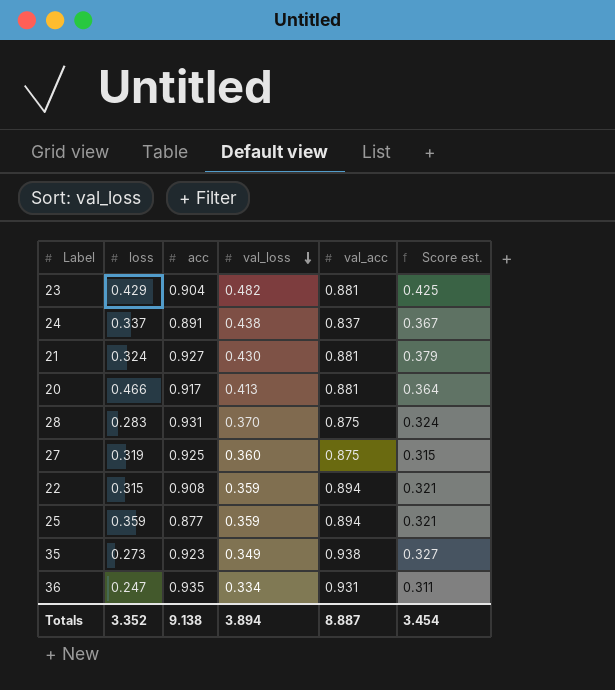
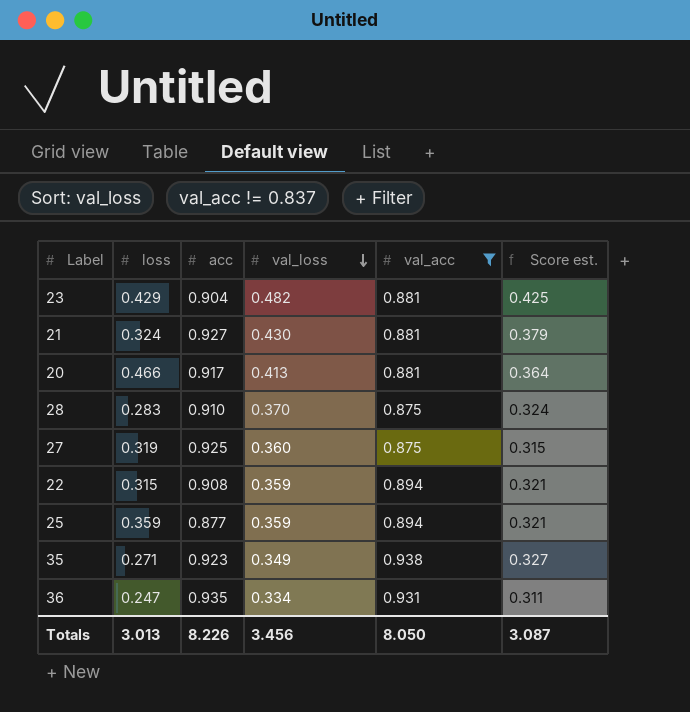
filter: none -> val_acc != 0.837
28 | acc: 0.931 -> 0.910
35 | loss: 0.273 -> 0.271
Totals | loss: 3.352 -> 3.013
Totals | acc: 9.138 -> 8.226
Totals | val_loss: 3.894 -> 3.456
Totals | val_acc: 8.887 -> 8.050
Totals | Score est.: 3.454 -> 3.087

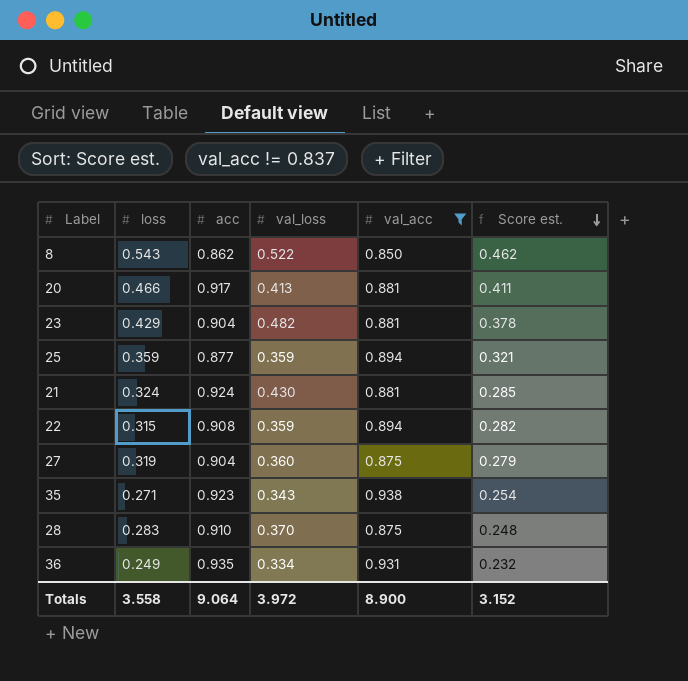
row order: val_loss descending -> Score est. descending
column Score est. | formula: [val_loss] * [val_acc] -> [loss] * [val_acc]
row 8: none -> 0.543 | 0.862 | 0.522 | 0.850 | 0.462
21 | acc: 0.927 -> 0.924
27 | acc: 0.925 -> 0.904
35 | val_loss: 0.349 -> 0.343
36 | loss: 0.247 -> 0.249
Totals | loss: 3.013 -> 3.558
Totals | acc: 8.226 -> 9.064
Totals | val_loss: 3.456 -> 3.972
Totals | val_acc: 8.050 -> 8.900
Totals | Score est.: 3.087 -> 3.152

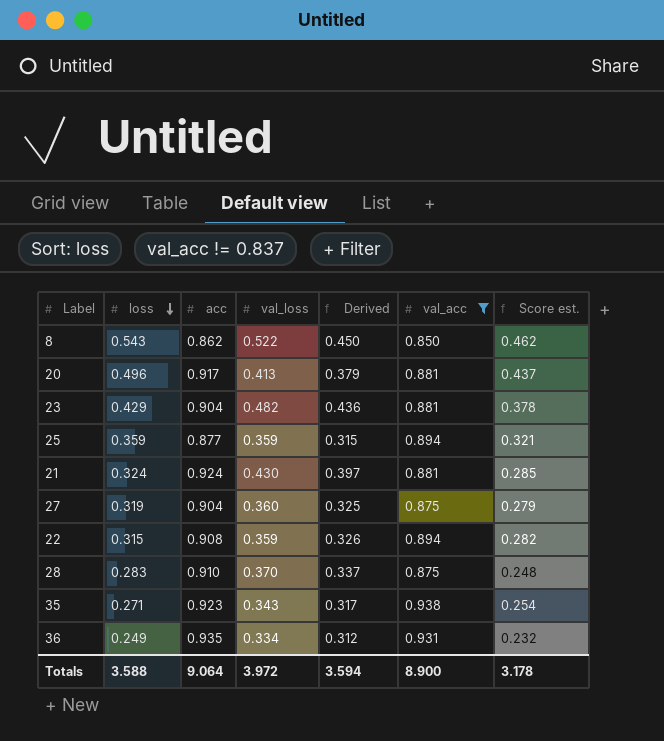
row order: Score est. descending -> loss descending
column Derived | formula: none -> [acc] * [val_loss]
20 | loss: 0.466 -> 0.496
20 | Score est.: 0.411 -> 0.437
Totals | loss: 3.558 -> 3.588
Totals | Score est.: 3.152 -> 3.178

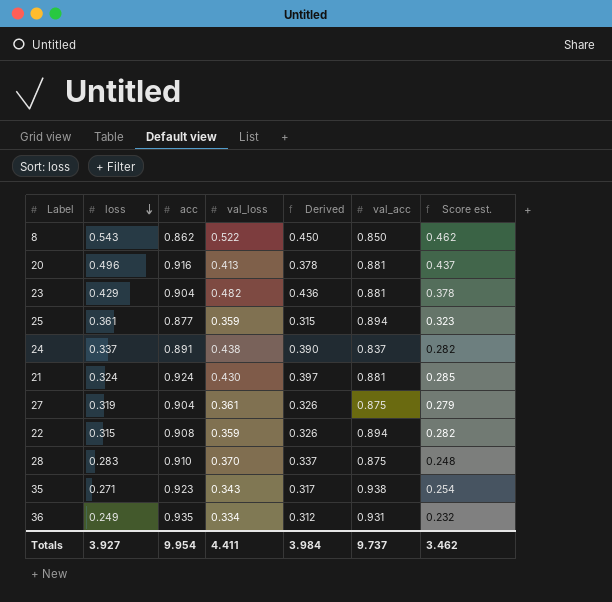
filter: val_acc != 0.837 -> none
20 | acc: 0.917 -> 0.916
20 | Derived: 0.379 -> 0.378
25 | loss: 0.359 -> 0.361
25 | Score est.: 0.321 -> 0.323
27 | val_loss: 0.360 -> 0.361
27 | Derived: 0.325 -> 0.326
Totals | loss: 3.588 -> 3.927
Totals | acc: 9.064 -> 9.954
Totals | val_loss: 3.972 -> 4.411
Totals | Derived: 3.594 -> 3.984
Totals | val_acc: 8.900 -> 9.737
Totals | Score est.: 3.178 -> 3.462

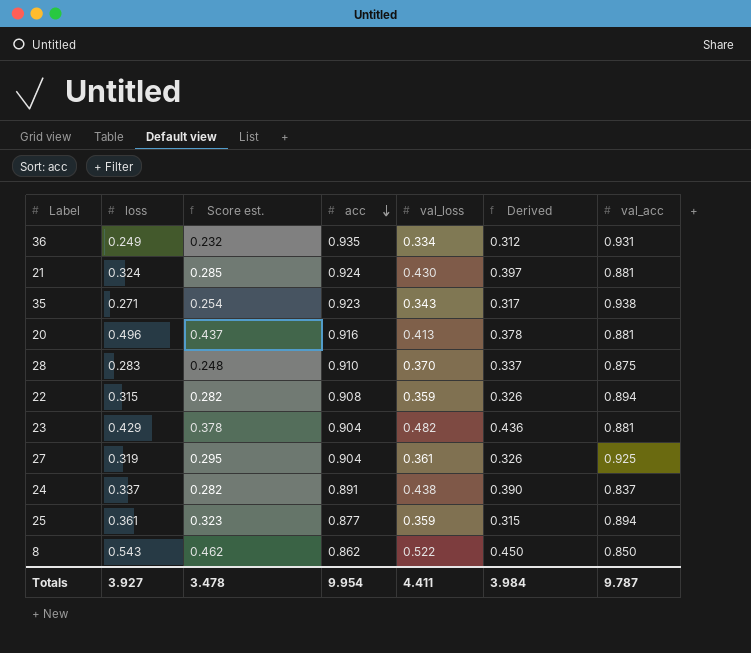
row order: loss descending -> acc descending
column Score est. | position: 7 -> 3
27 | Score est.: 0.279 -> 0.295
27 | val_acc: 0.875 -> 0.925
Totals | Score est.: 3.462 -> 3.478
Totals | val_acc: 9.737 -> 9.787

